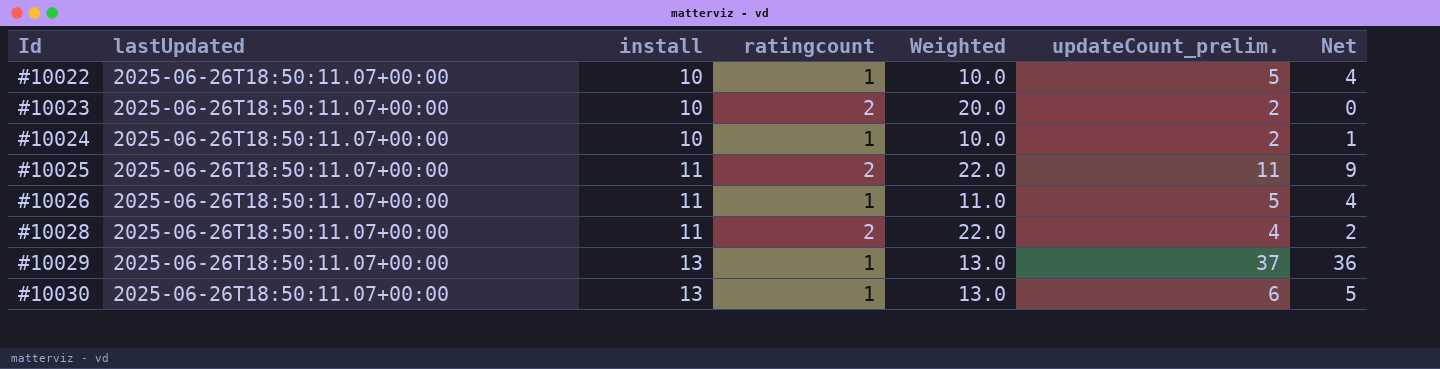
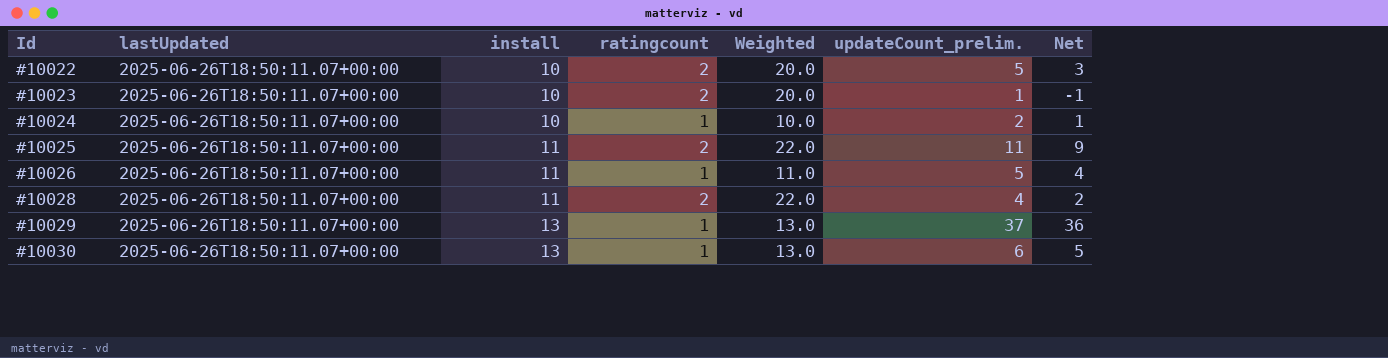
#10022 | ratingcount: 1 -> 2
#10022 | Weighted: 10.0 -> 20.0
#10022 | Net: 4 -> 3
#10023 | updateCount_prelim.: 2 -> 1
#10023 | Net: 0 -> -1

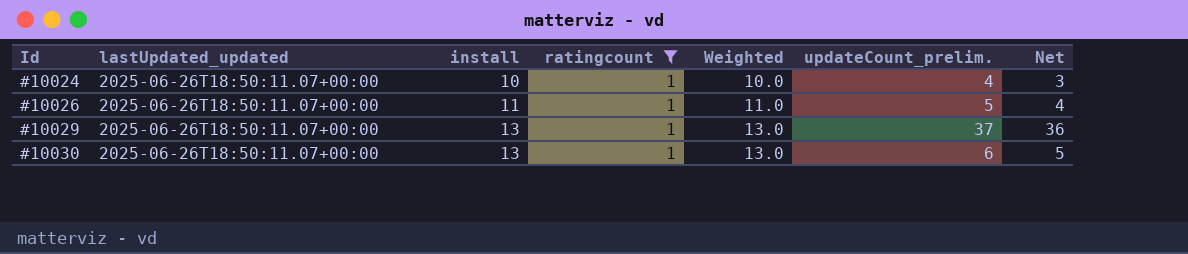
filter: none -> ratingcount = 1
column name: lastUpdated -> lastUpdated_updated
#10024 | updateCount_prelim.: 2 -> 4
#10024 | Net: 1 -> 3

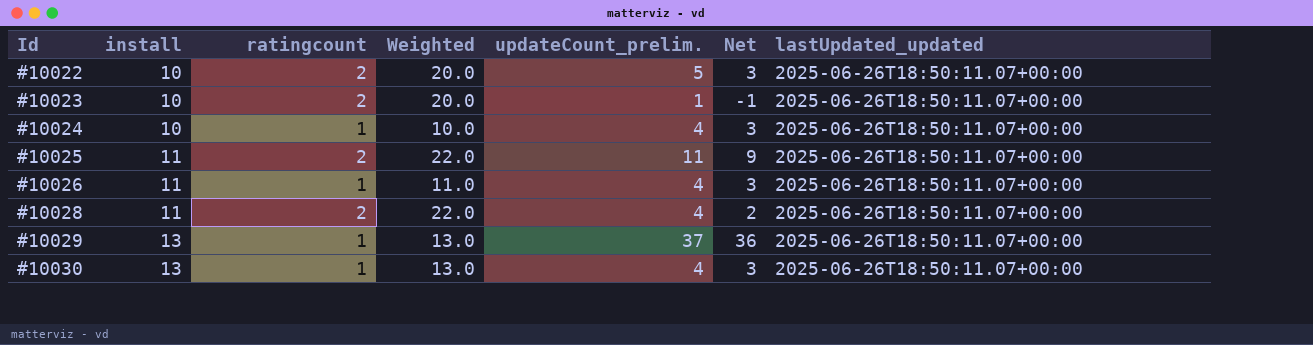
filter: ratingcount = 1 -> none
column lastUpdated_updated | position: 2 -> 7
#10026 | updateCount_prelim.: 5 -> 4
#10026 | Net: 4 -> 3
#10030 | updateCount_prelim.: 6 -> 4
#10030 | Net: 5 -> 3

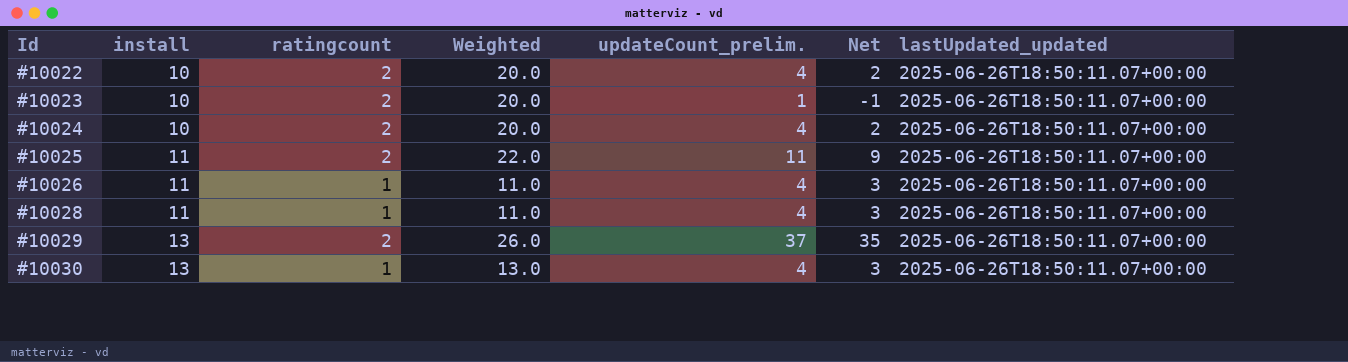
#10022 | updateCount_prelim.: 5 -> 4
#10022 | Net: 3 -> 2
#10024 | ratingcount: 1 -> 2
#10024 | Weighted: 10.0 -> 20.0
#10024 | Net: 3 -> 2
#10028 | ratingcount: 2 -> 1
#10028 | Weighted: 22.0 -> 11.0
#10028 | Net: 2 -> 3
#10029 | ratingcount: 1 -> 2
#10029 | Weighted: 13.0 -> 26.0
#10029 | Net: 36 -> 35

